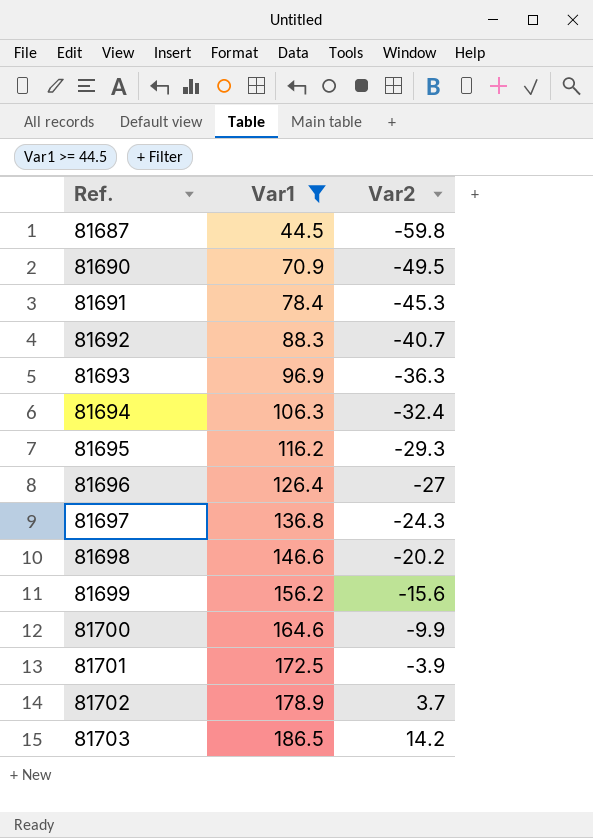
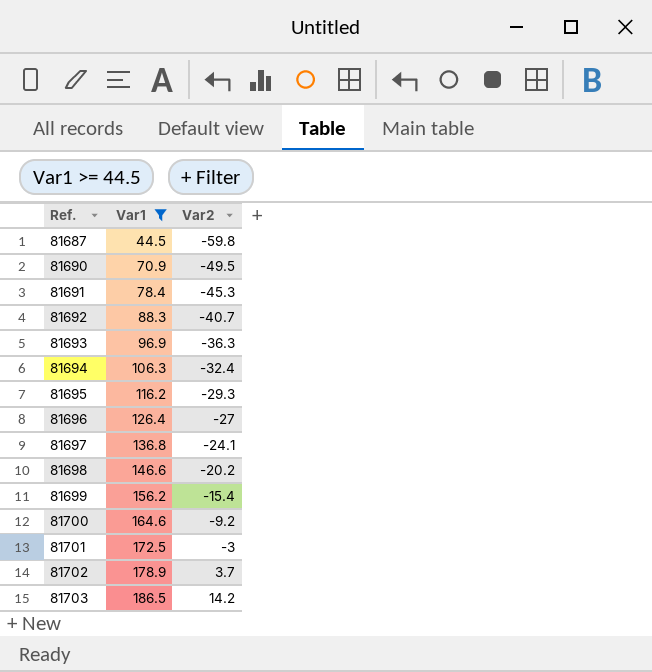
81697 | Var2: -24.3 -> -24.1
81699 | Var2: -15.6 -> -15.4
81700 | Var2: -9.9 -> -9.2
81701 | Var2: -3.9 -> -3

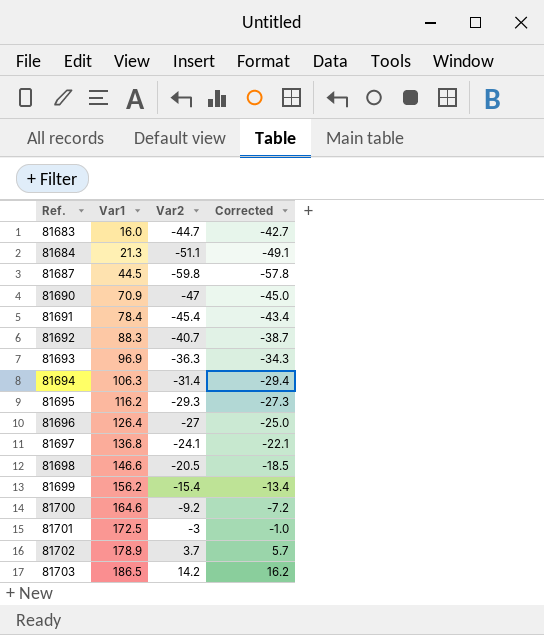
filter: Var1 >= 44.5 -> none
column Corrected | formula: none -> [Var2] + 2
81690 | Var2: -49.5 -> -47
81691 | Var2: -45.3 -> -45.4
81694 | Var2: -32.4 -> -31.4
81698 | Var2: -20.2 -> -20.5

